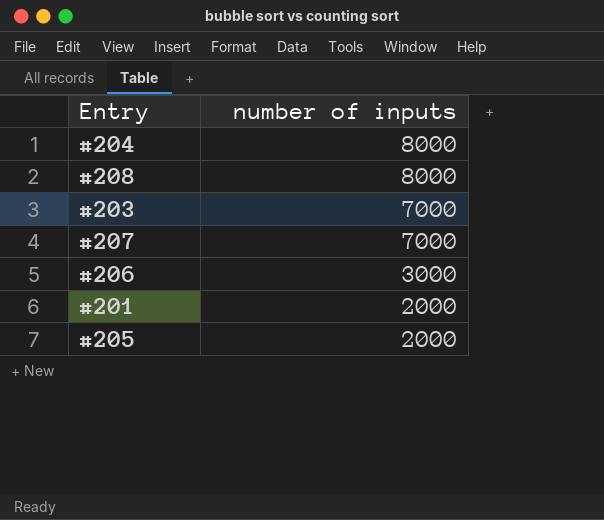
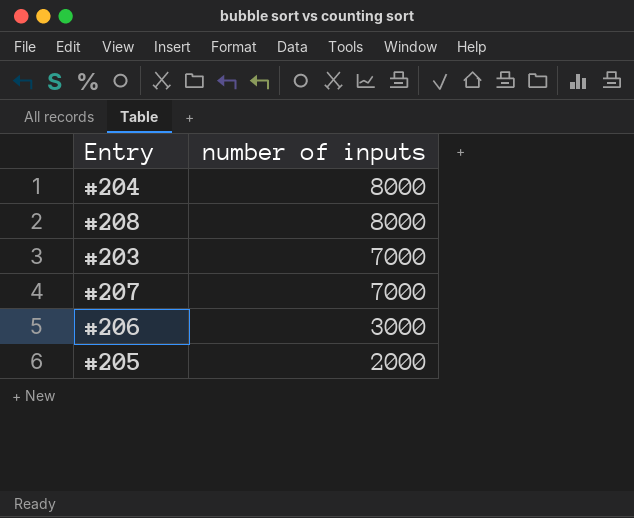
row #201: 2000 -> none

